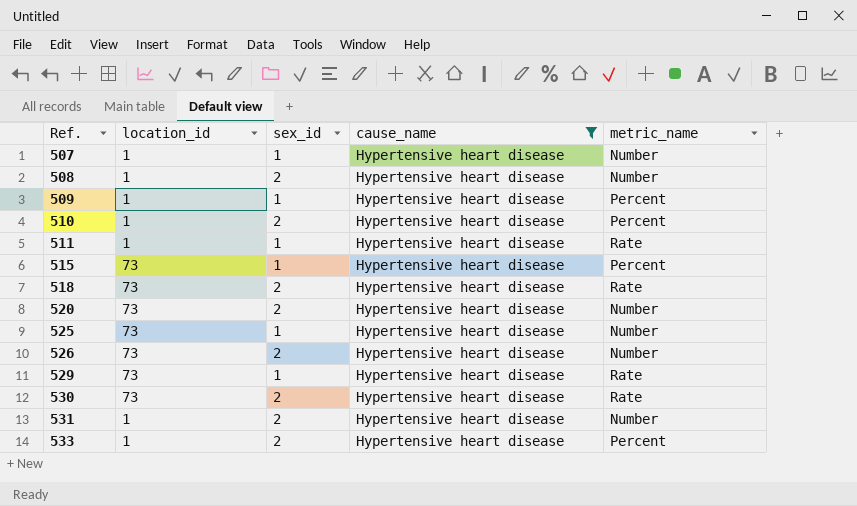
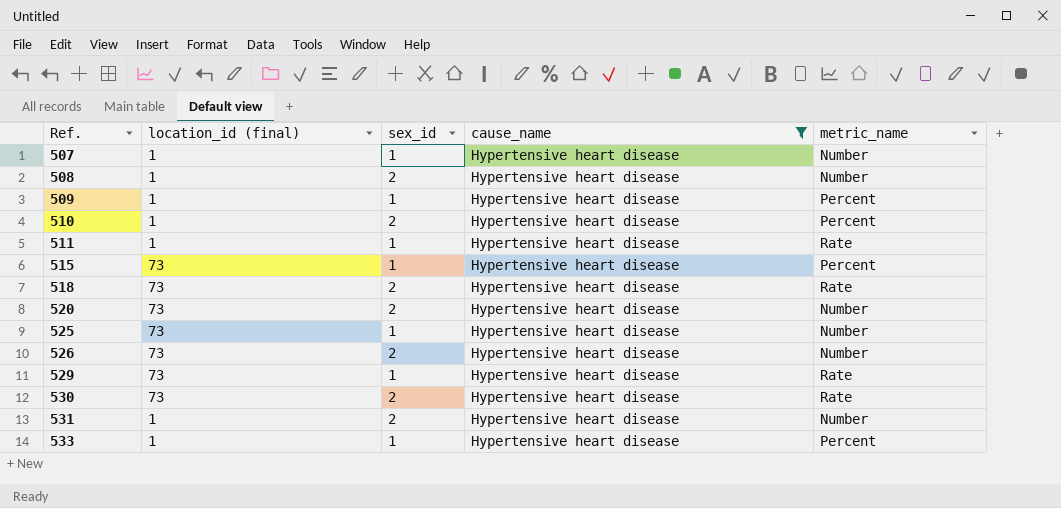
column name: location_id -> location_id (final)
533 | sex_id: 2 -> 1

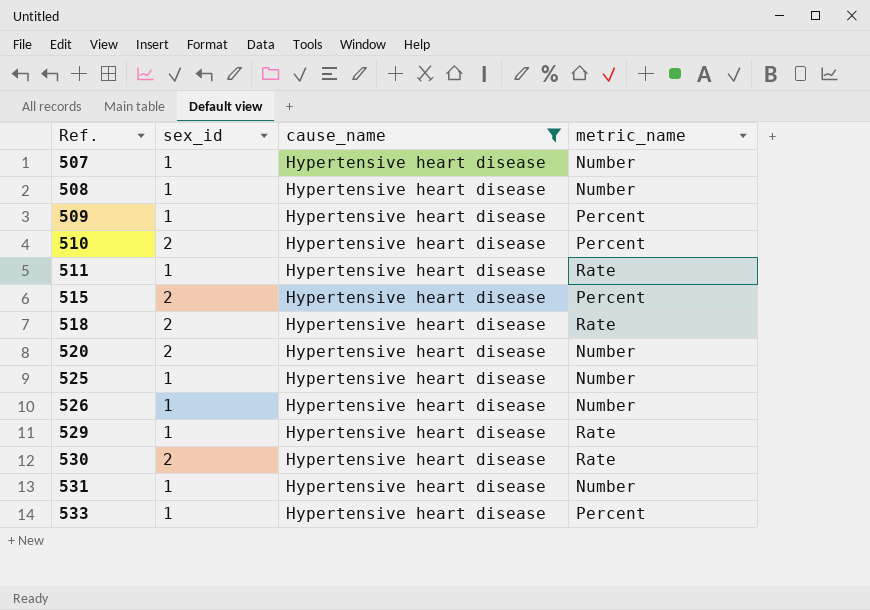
column location_id (final) | position: 2 -> none
508 | sex_id: 2 -> 1
515 | sex_id: 1 -> 2
526 | sex_id: 2 -> 1
531 | sex_id: 2 -> 1

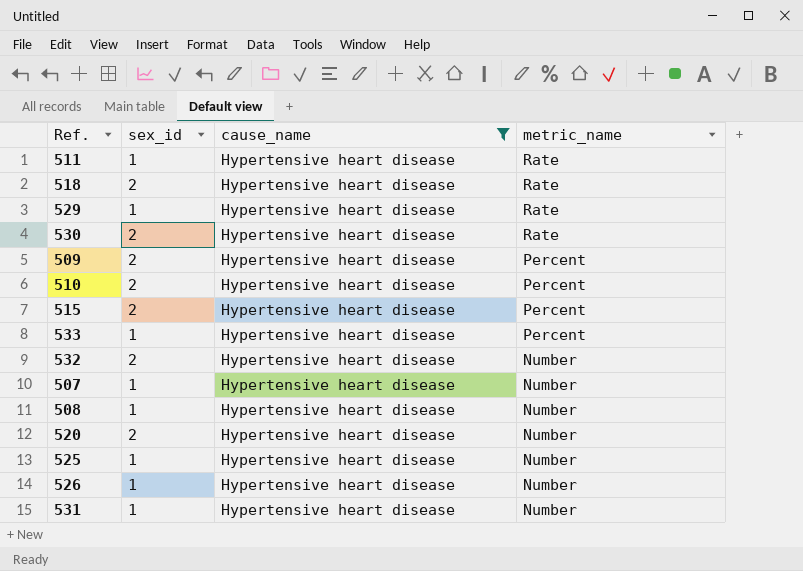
row order: Ref. ascending -> metric_name descending
509 | sex_id: 1 -> 2
row 532: none -> 2 | Hypertensive heart disease | Number

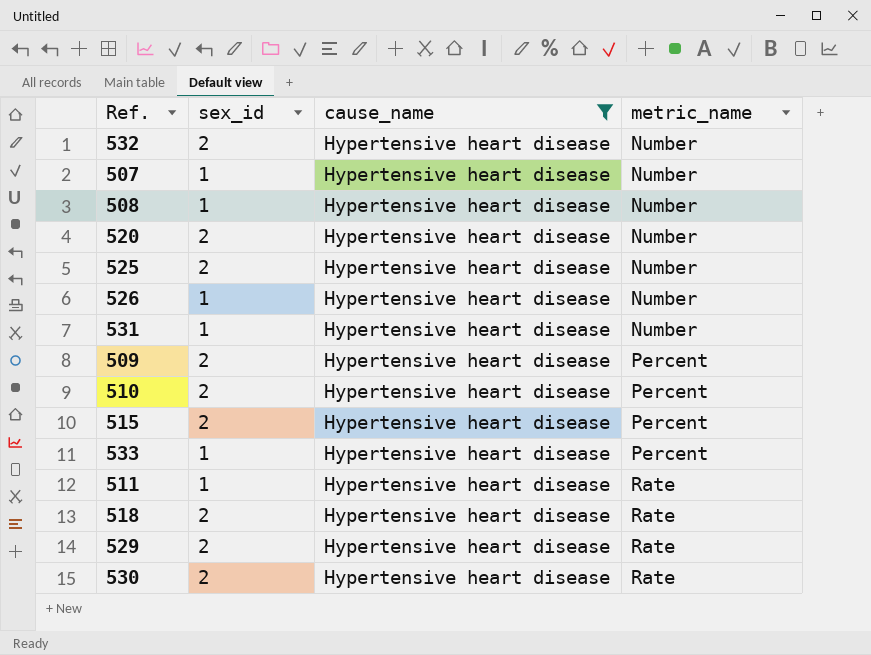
row order: metric_name descending -> metric_name ascending
525 | sex_id: 1 -> 2
529 | sex_id: 1 -> 2

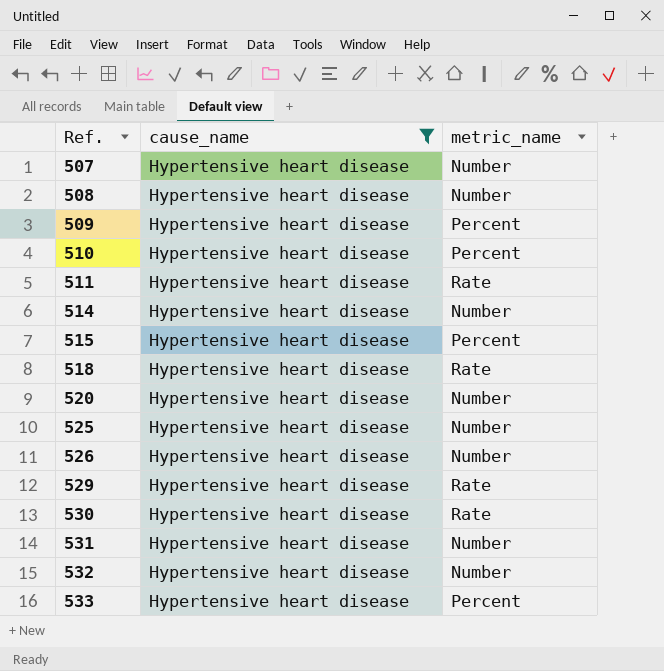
row order: metric_name ascending -> Ref. ascending
column sex_id | position: 2 -> none
row 514: none -> Hypertensive heart disease | Number

